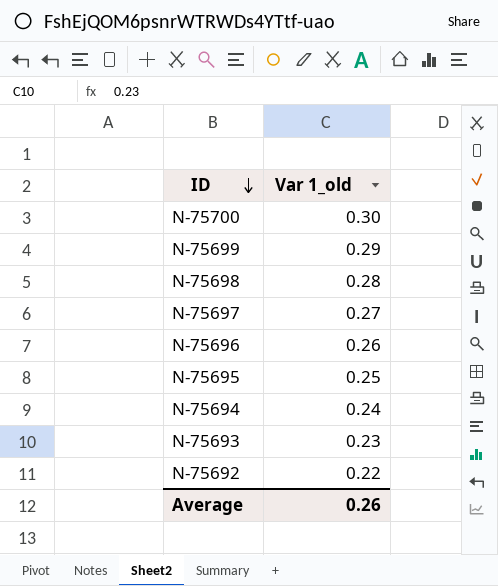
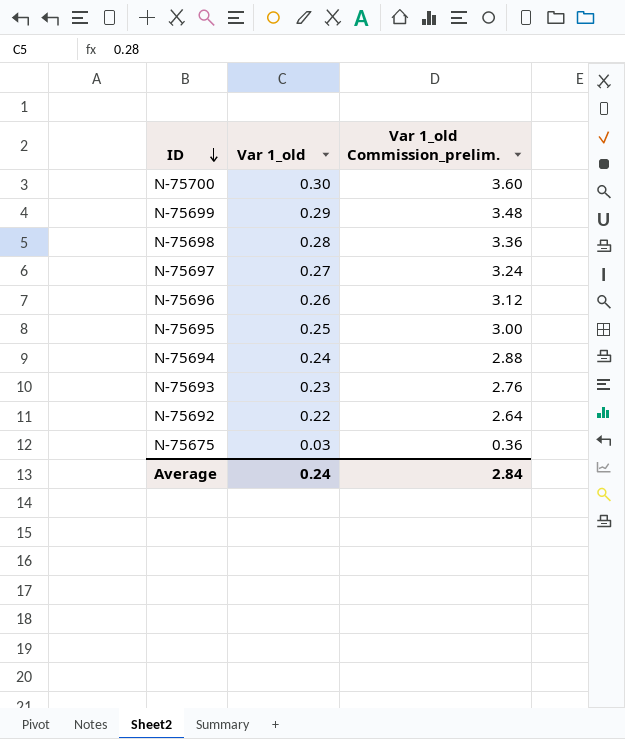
column Var 1_old Commission_prelim. | formula: none -> [Var 1_old] * 12
row N-75675: none -> 0.03 | 0.36
Average | Var 1_old: 0.26 -> 0.24

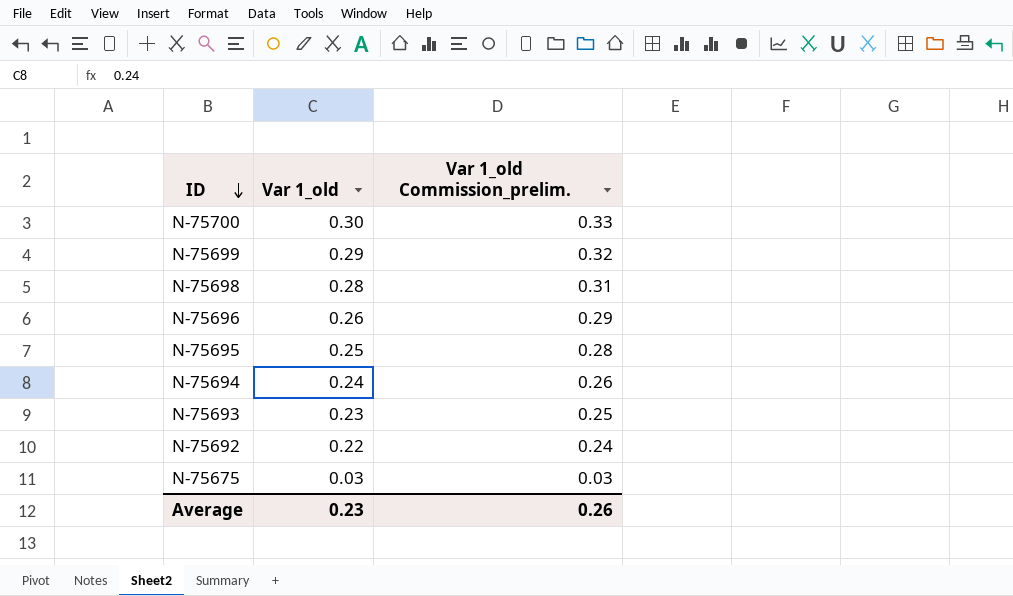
column Var 1_old Commission_prelim. | formula: [Var 1_old] * 12 -> [Var 1_old] * 1.1
row N-75697: 0.27 | 3.24 -> none
Average | Var 1_old: 0.24 -> 0.23
Average | Var 1_old Commission_prelim.: 2.84 -> 0.26

